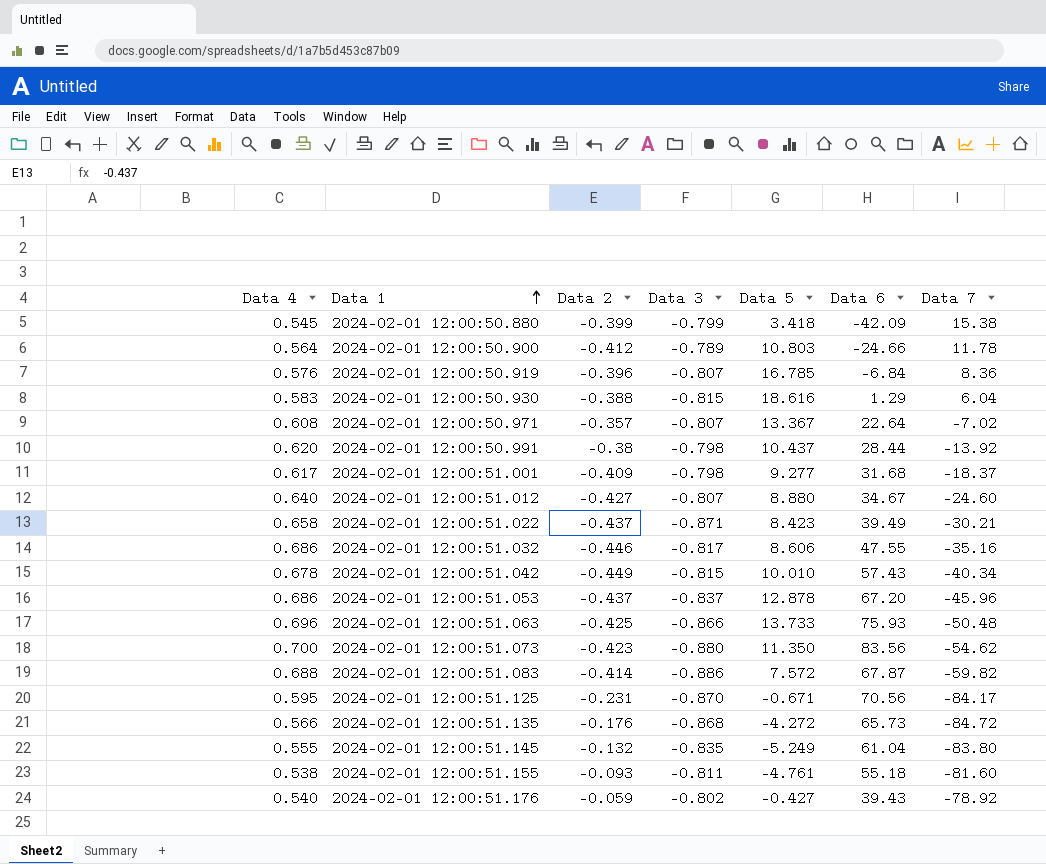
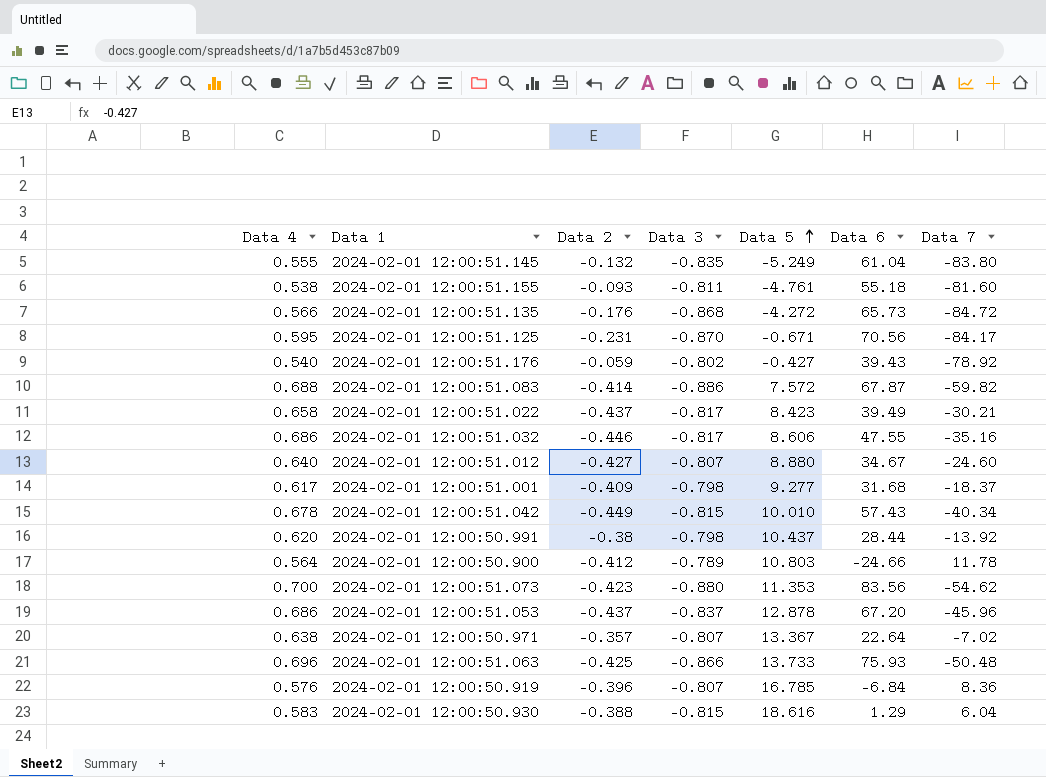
row order: Data 1 ascending -> Data 5 ascending
row 2024-02-01 12:00:50.880: 0.545 | -0.399 | -0.799 | 3.418 | -42.09 | 15.38 -> none
2024-02-01 12:00:51.022 | Data 3: -0.871 -> -0.817
2024-02-01 12:00:51.073 | Data 5: 11.350 -> 11.353
2024-02-01 12:00:50.971 | Data 4: 0.608 -> 0.638

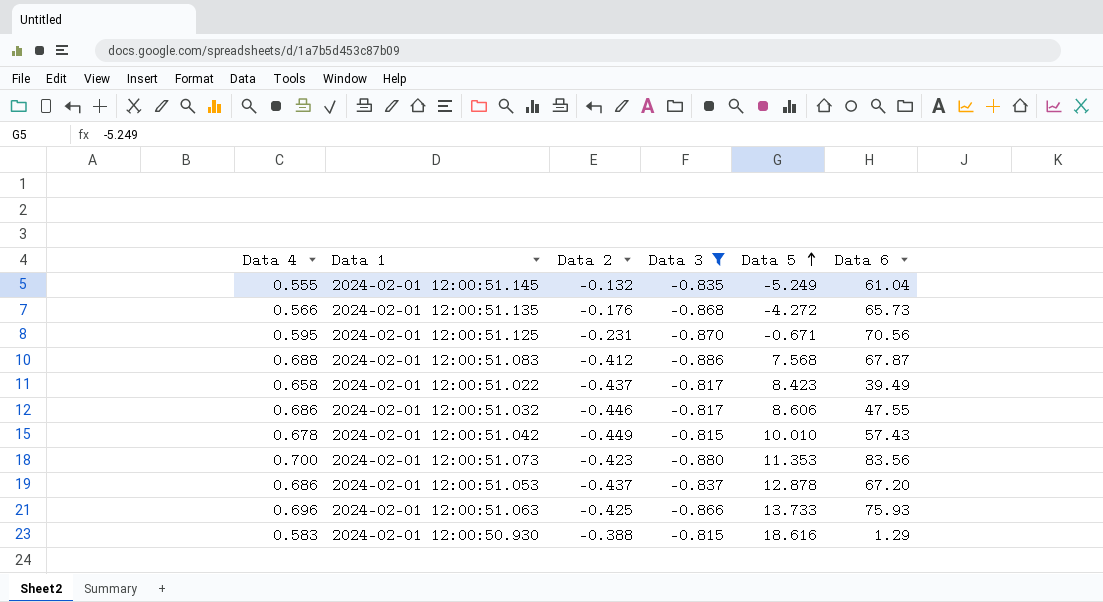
filter: none -> Data 3 <= -0.815
column Data 7 | position: 7 -> none
2024-02-01 12:00:51.083 | Data 2: -0.414 -> -0.412
2024-02-01 12:00:51.083 | Data 5: 7.572 -> 7.568

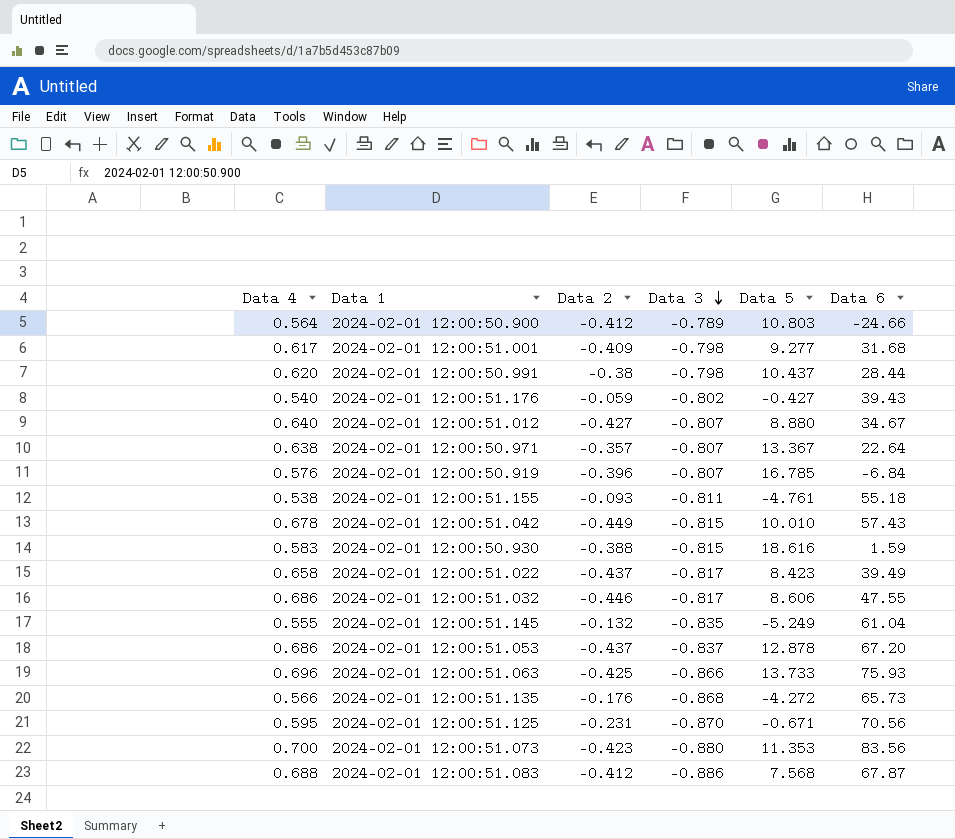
filter: Data 3 <= -0.815 -> none
row order: Data 5 ascending -> Data 3 descending
2024-02-01 12:00:50.930 | Data 6: 1.29 -> 1.59

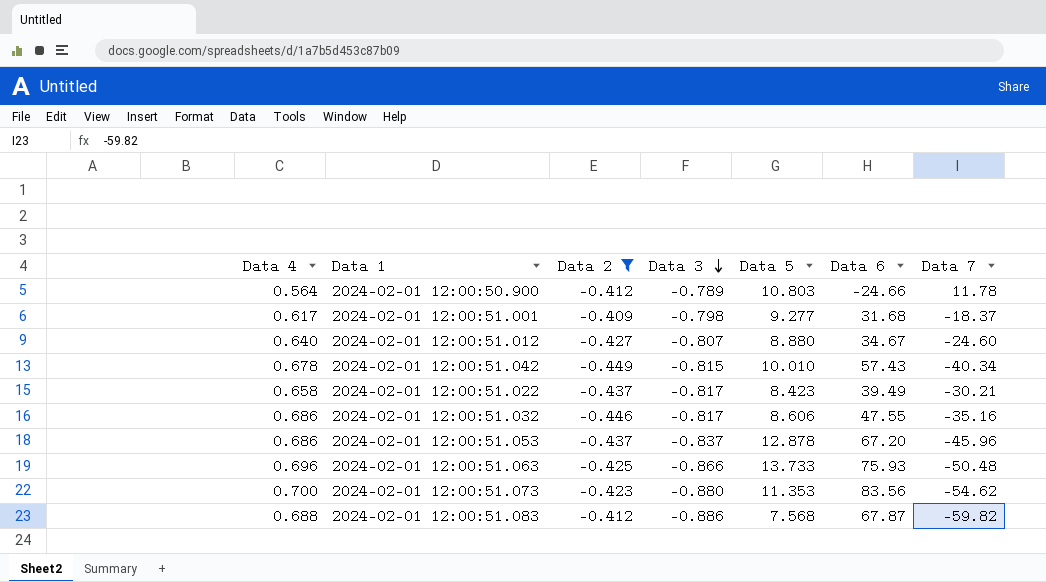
filter: none -> Data 2 <= -0.409
column Data 7 | position: none -> 7

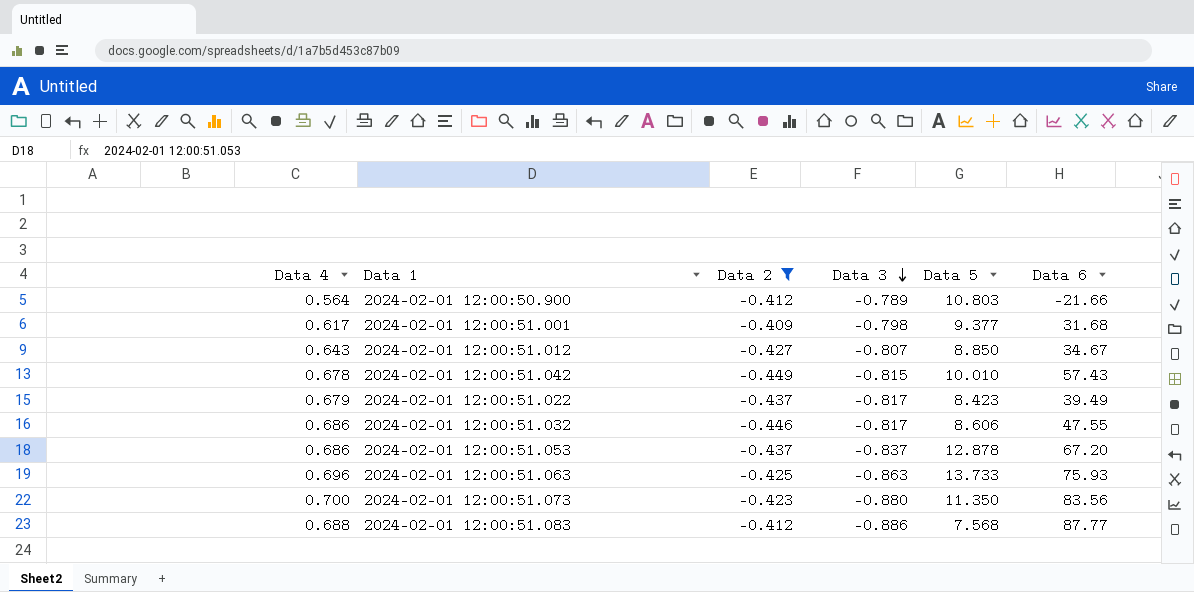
column Data 7 | position: 7 -> none
2024-02-01 12:00:50.900 | Data 6: -24.66 -> -21.66
2024-02-01 12:00:51.001 | Data 5: 9.277 -> 9.377
2024-02-01 12:00:51.012 | Data 4: 0.640 -> 0.643
2024-02-01 12:00:51.012 | Data 5: 8.880 -> 8.850
2024-02-01 12:00:51.022 | Data 4: 0.658 -> 0.679
2024-02-01 12:00:51.063 | Data 3: -0.866 -> -0.863
2024-02-01 12:00:51.073 | Data 5: 11.353 -> 11.350
2024-02-01 12:00:51.083 | Data 6: 67.87 -> 87.77

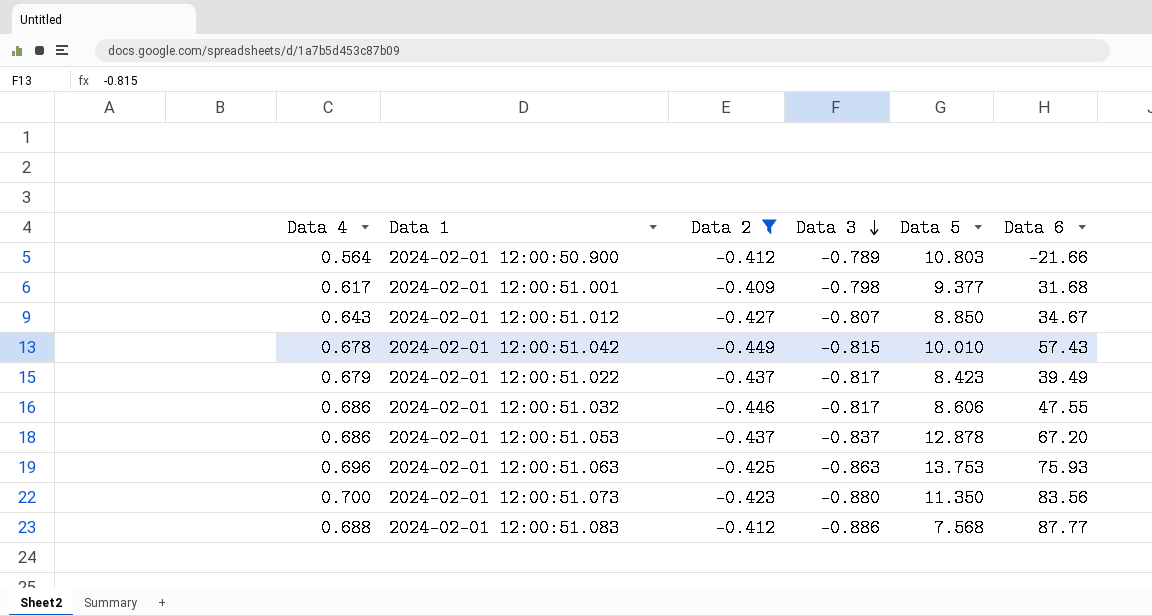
2024-02-01 12:00:51.063 | Data 5: 13.733 -> 13.753

